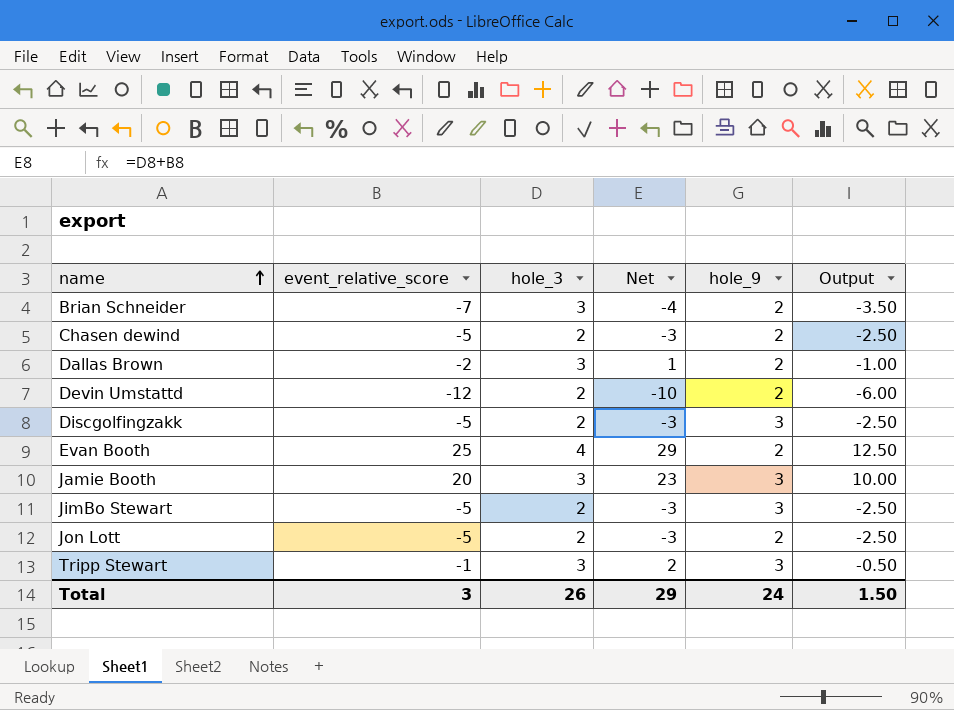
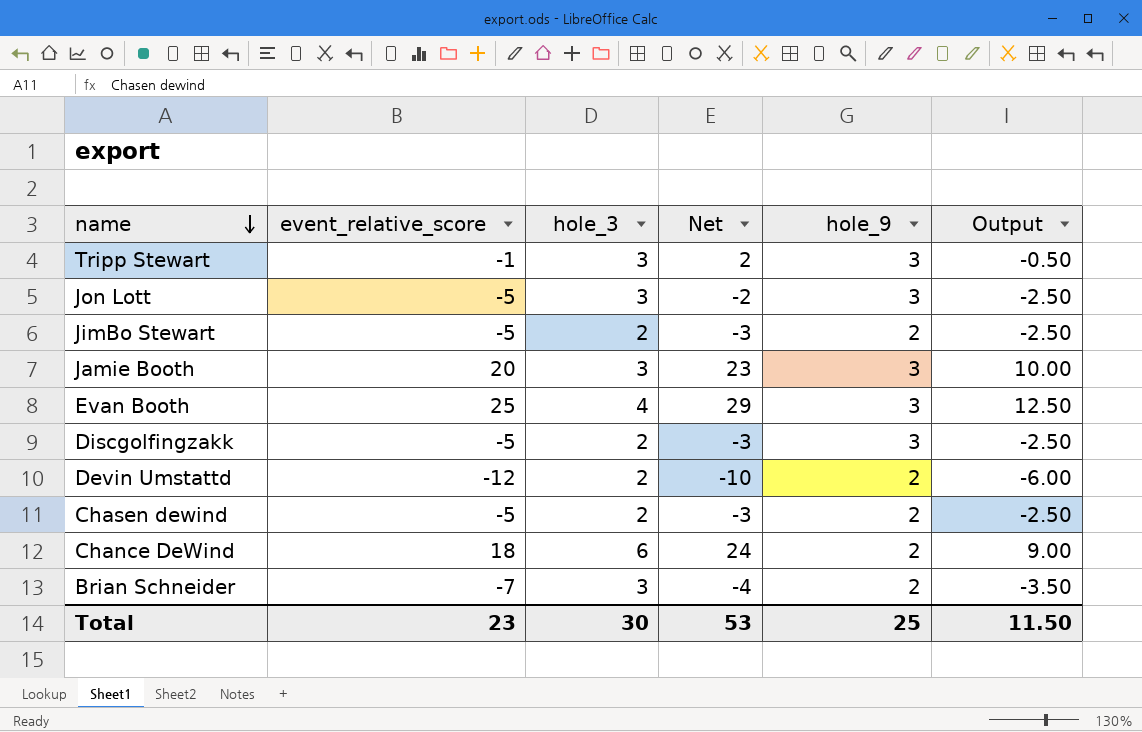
row order: name ascending -> name descending
row Dallas Brown: -2 | 3 | 1 | 2 | -1.00 -> none
Jon Lott | hole_3: 2 -> 3
Jon Lott | Net: -3 -> -2
Jon Lott | hole_9: 2 -> 3
JimBo Stewart | hole_9: 3 -> 2
Evan Booth | hole_9: 2 -> 3
row Chance DeWind: none -> 18 | 6 | 24 | 2 | 9.00
Total | event_relative_score: 3 -> 23
Total | hole_3: 26 -> 30
Total | Net: 29 -> 53
Total | hole_9: 24 -> 25
Total | Output: 1.50 -> 11.50

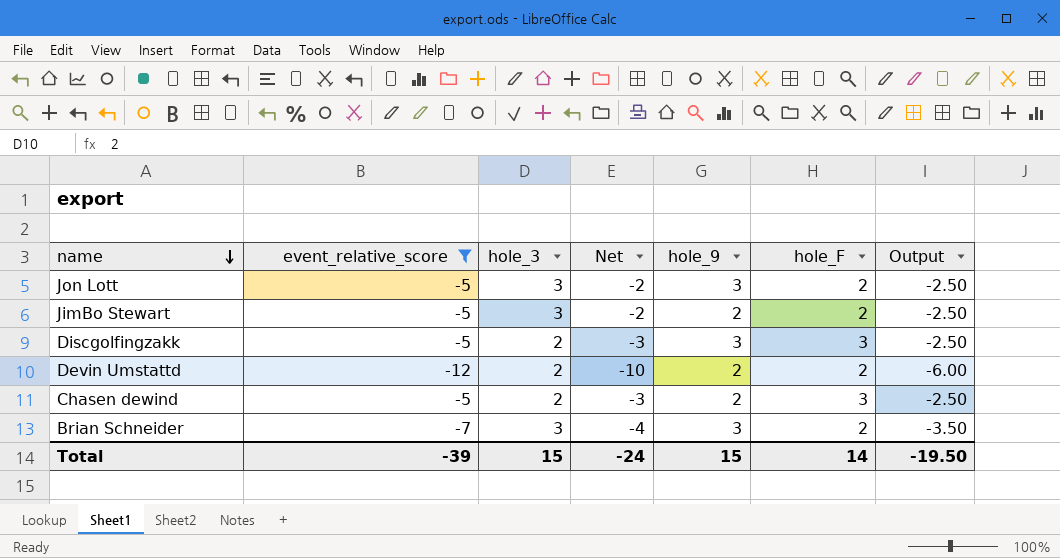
filter: none -> event_relative_score <= -5
column hole_F | position: none -> 6
JimBo Stewart | hole_3: 2 -> 3
JimBo Stewart | Net: -3 -> -2
Brian Schneider | hole_9: 2 -> 3
Total | event_relative_score: 23 -> -39
Total | hole_3: 30 -> 15
Total | Net: 53 -> -24
Total | hole_9: 25 -> 15
Total | Output: 11.50 -> -19.50

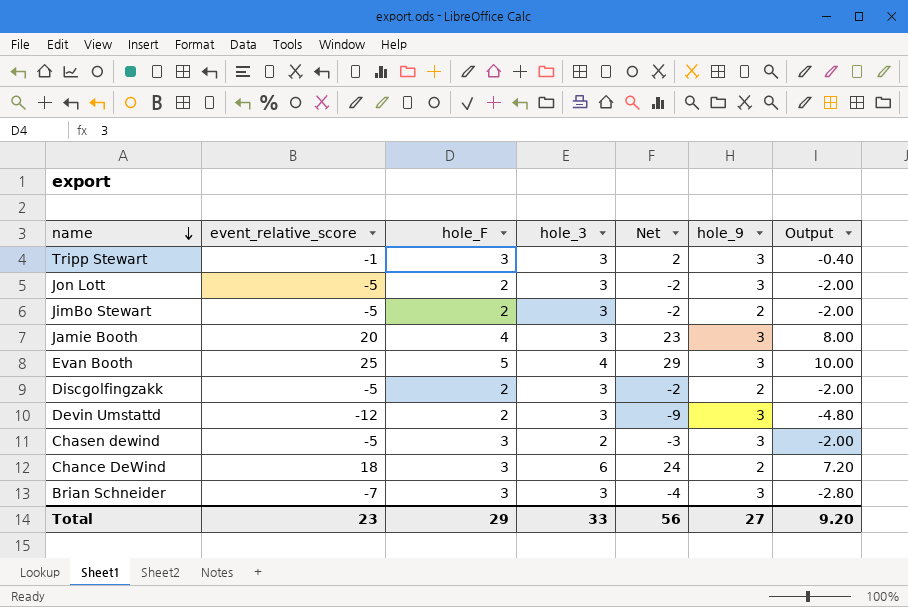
filter: event_relative_score <= -5 -> none
column hole_F | position: 6 -> 3
column Output | formula: [event_relative_score] * 0.5 -> [event_relative_score] * 0.4
Discgolfingzakk | hole_F: 3 -> 2
Discgolfingzakk | hole_3: 2 -> 3
Discgolfingzakk | Net: -3 -> -2
Discgolfingzakk | hole_9: 3 -> 2
Devin Umstattd | hole_3: 2 -> 3
Devin Umstattd | Net: -10 -> -9
Devin Umstattd | hole_9: 2 -> 3
Chasen dewind | hole_9: 2 -> 3
Brian Schneider | hole_F: 2 -> 3
Total | event_relative_score: -39 -> 23
Total | hole_F: 14 -> 29
Total | hole_3: 15 -> 33
Total | Net: -24 -> 56
Total | hole_9: 15 -> 27
Total | Output: -19.50 -> 9.20

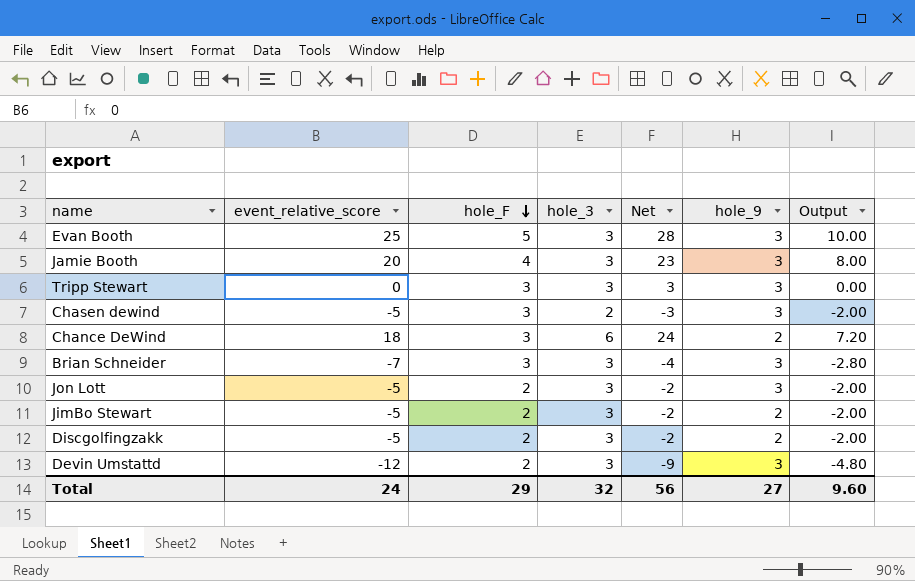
row order: name descending -> hole_F descending
Evan Booth | hole_3: 4 -> 3
Evan Booth | Net: 29 -> 28
Tripp Stewart | event_relative_score: -1 -> 0
Tripp Stewart | Net: 2 -> 3
Tripp Stewart | Output: -0.40 -> 0.00
Total | event_relative_score: 23 -> 24
Total | hole_3: 33 -> 32
Total | Output: 9.20 -> 9.60

